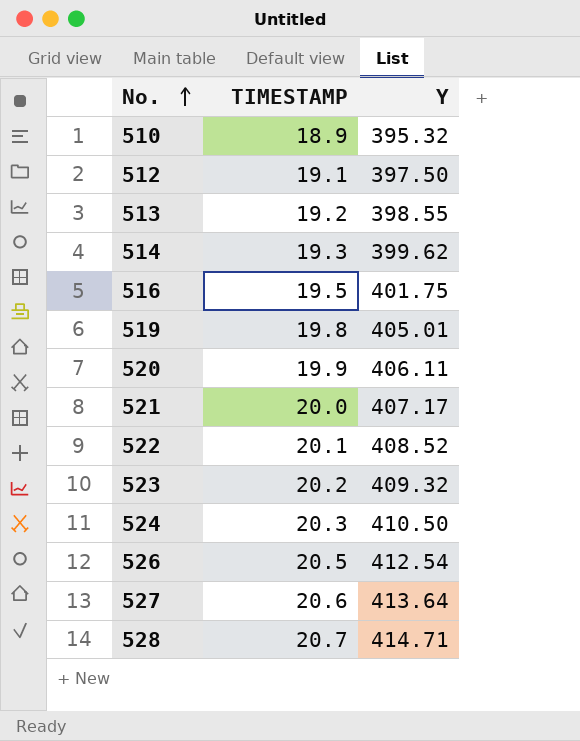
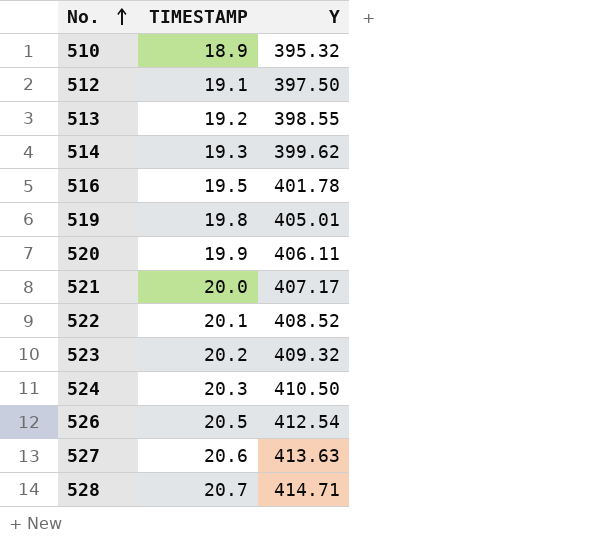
516 | Y: 401.75 -> 401.78
527 | Y: 413.64 -> 413.63

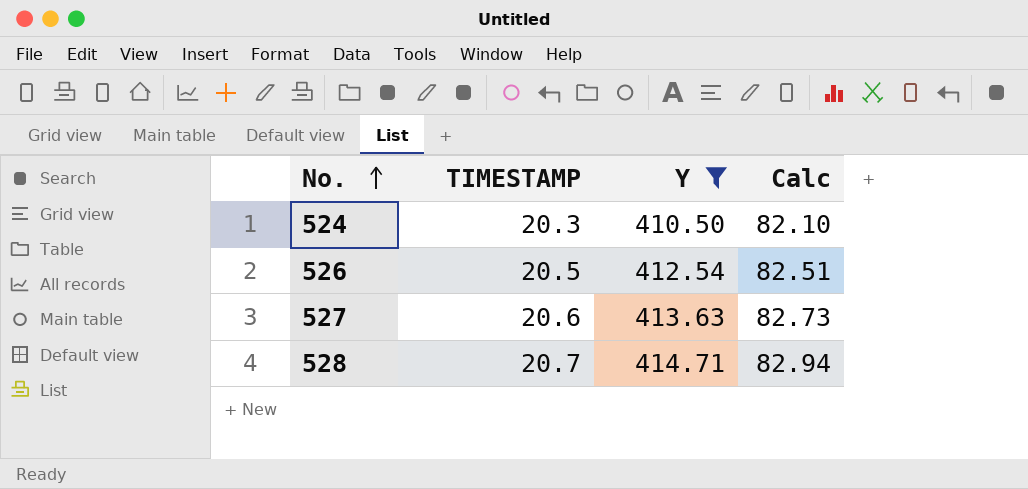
filter: none -> Y >= 410.50
column Calc | formula: none -> [Y] * 0.2

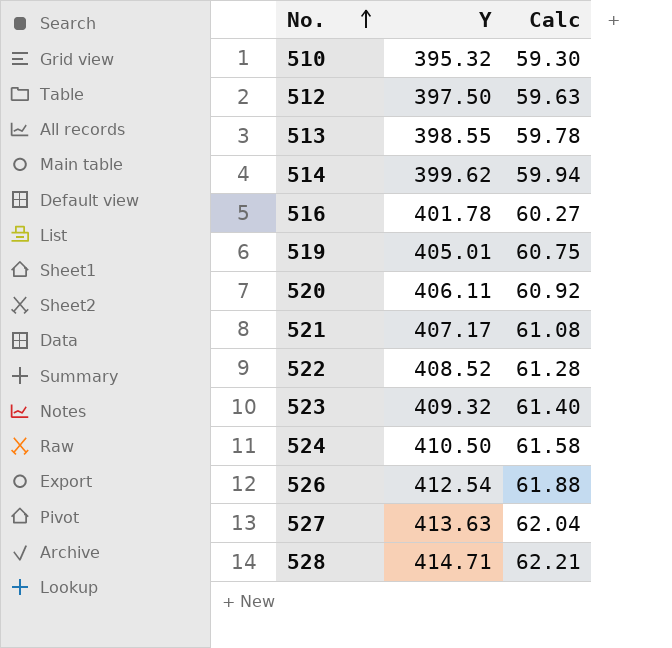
filter: Y >= 410.50 -> none
column TIMESTAMP | position: 2 -> none
column Calc | formula: [Y] * 0.2 -> [Y] * 0.15

